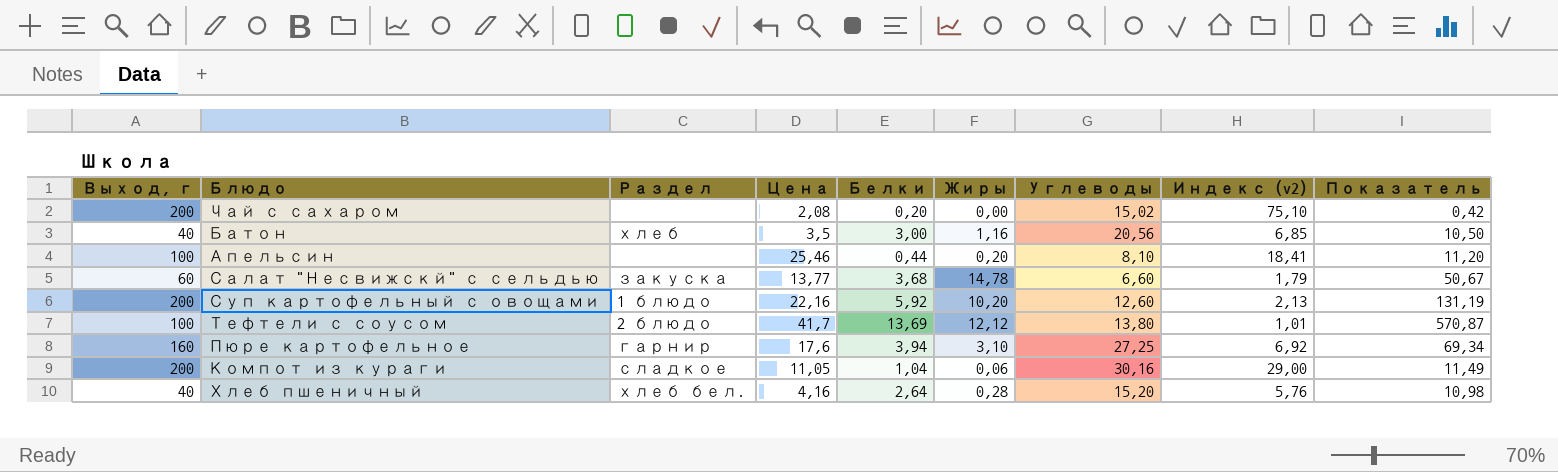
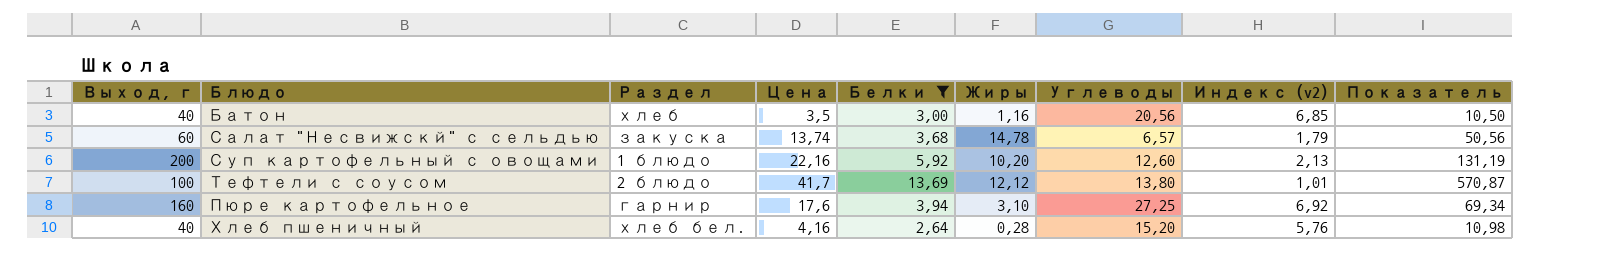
filter: none -> Белки >= 2,64
Салат "Несвижскй" с сельдью | Цена: 13,77 -> 13,74
Салат "Несвижскй" с сельдью | Углеводы: 6,60 -> 6,57
Салат "Несвижскй" с сельдью | Показатель: 50,67 -> 50,56

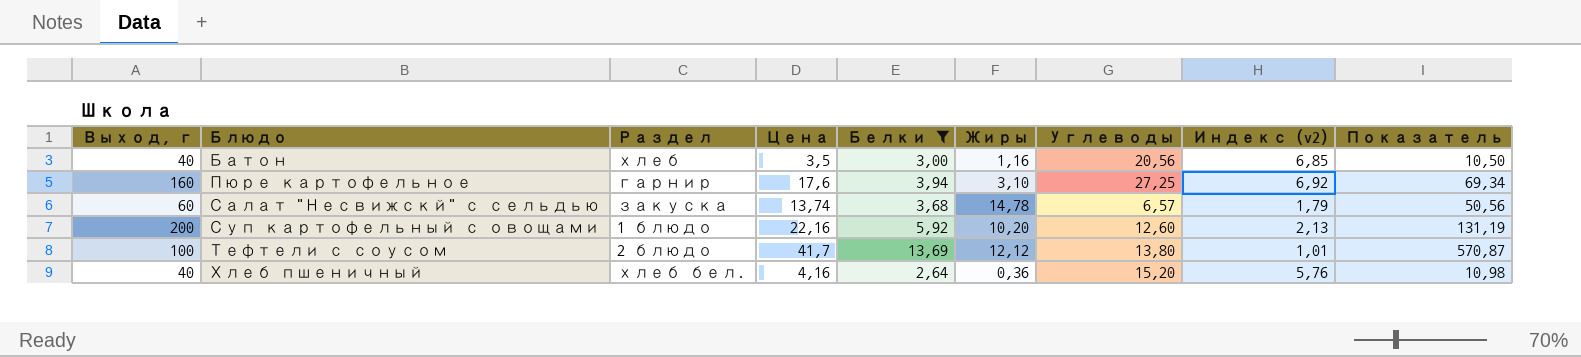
row order: none -> Блюдо ascending
Хлеб пшеничный | Жиры: 0,28 -> 0,36

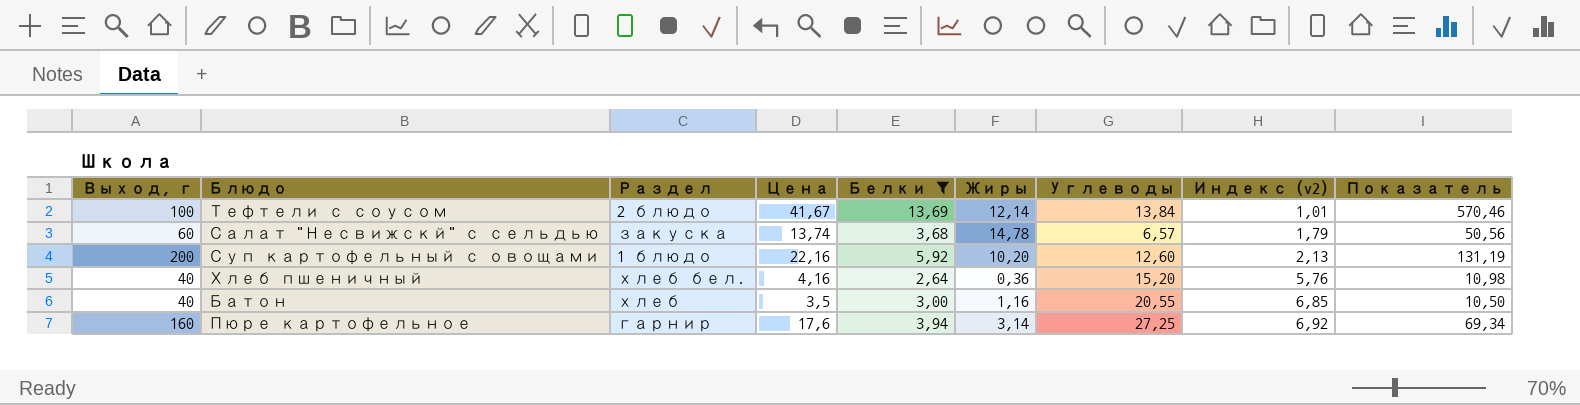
row order: Блюдо ascending -> Индекс (v2) ascending
Тефтели с соусом | Цена: 41,7 -> 41,67
Тефтели с соусом | Жиры: 12,12 -> 12,14
Тефтели с соусом | Углеводы: 13,80 -> 13,84
Тефтели с соусом | Показатель: 570,87 -> 570,46
Батон | Углеводы: 20,56 -> 20,55
Пюре картофельное | Жиры: 3,10 -> 3,14

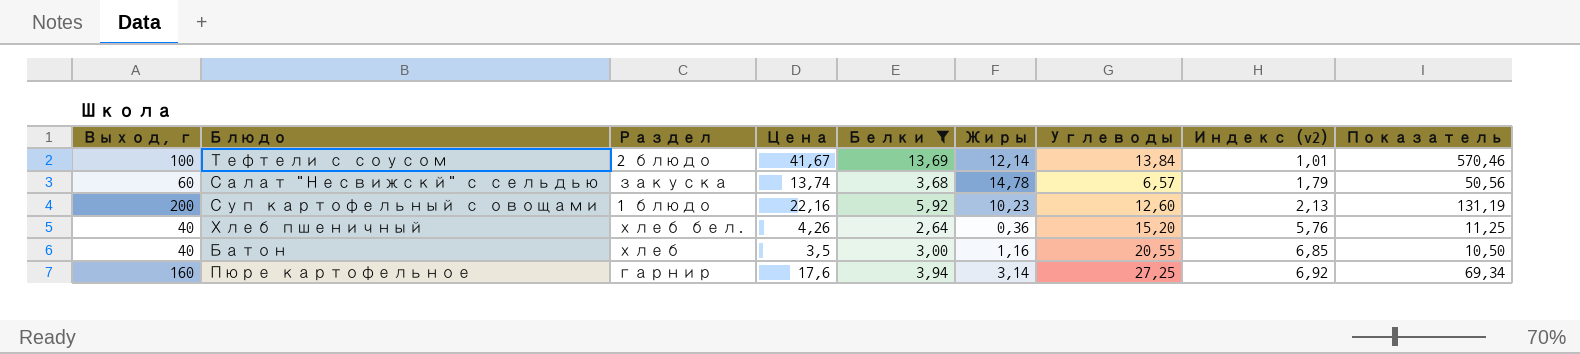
Суп картофельный с овощами | Жиры: 10,20 -> 10,23
Хлеб пшеничный | Цена: 4,16 -> 4,26
Хлеб пшеничный | Показатель: 10,98 -> 11,25

